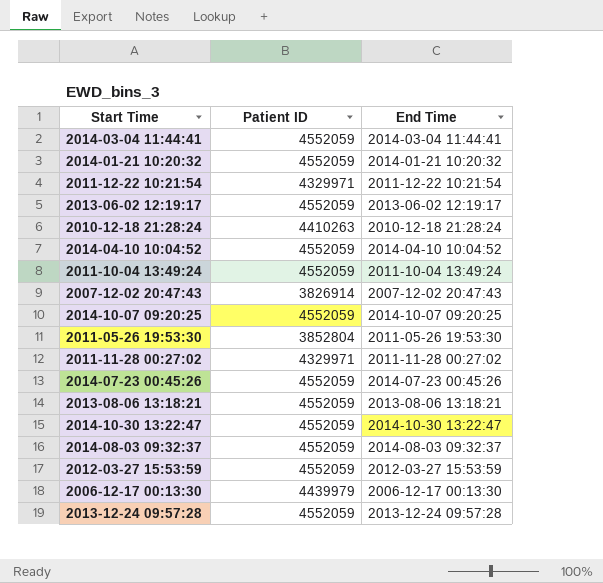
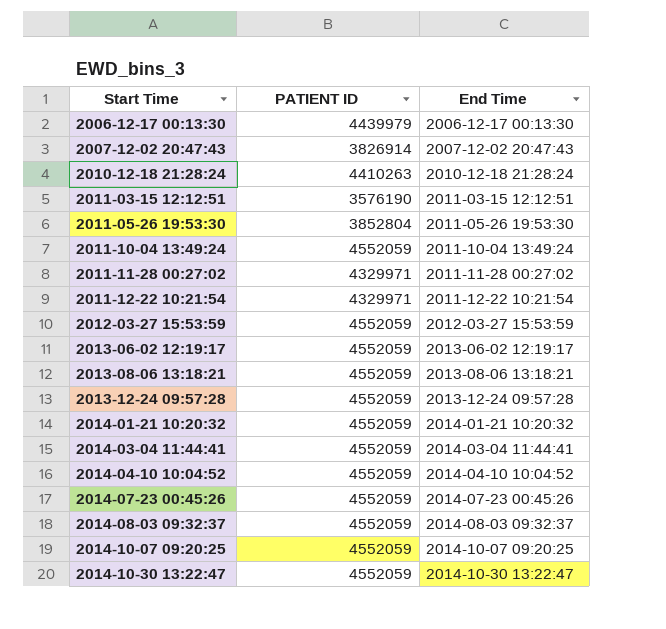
row order: none -> Start Time ascending
column name: Patient ID -> PATIENT ID
row 2011-03-15 12:12:51: none -> 3576190 | 2011-03-15 12:12:51

